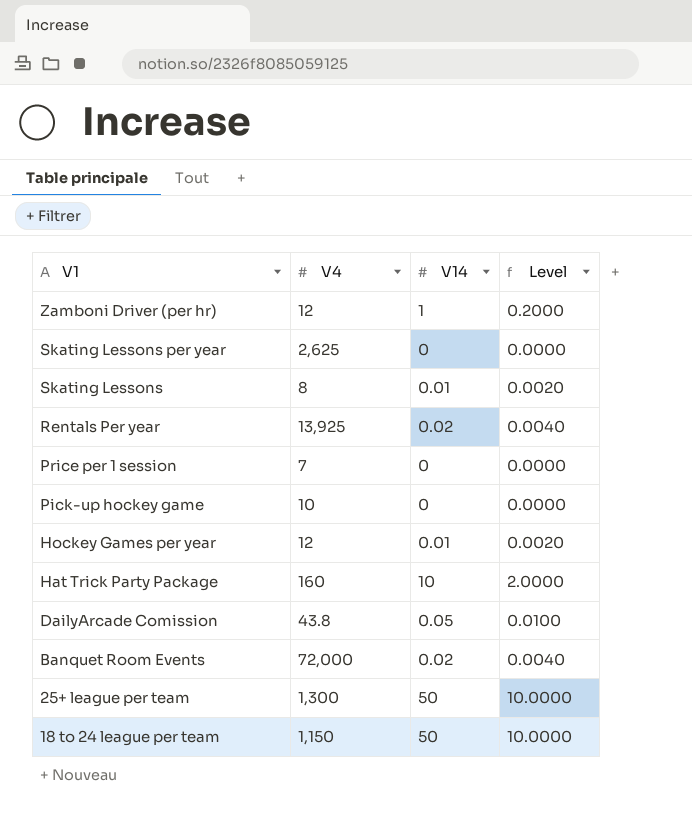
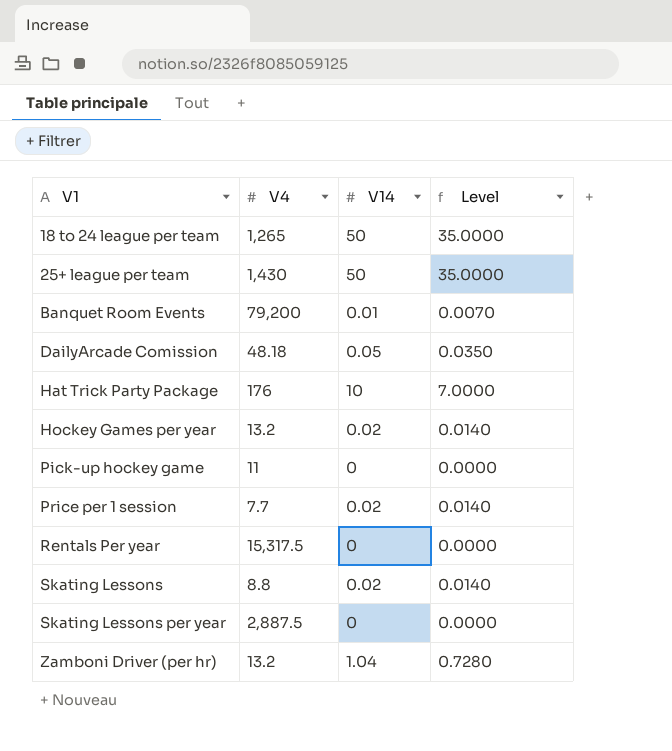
row order: V1 descending -> V1 ascending
column Level | formula: [V14] * 0.2 -> [V14] * 0.7
18 to 24 league per team | V4: 1,150 -> 1,265
25+ league per team | V4: 1,300 -> 1,430
Banquet Room Events | V4: 72,000 -> 79,200
Banquet Room Events | V14: 0.02 -> 0.01
DailyArcade Comission | V4: 43.8 -> 48.18
Hat Trick Party Package | V4: 160 -> 176
Hockey Games per year | V4: 12 -> 13.2
Hockey Games per year | V14: 0.01 -> 0.02
Pick-up hockey game | V4: 10 -> 11
Price per 1 session | V4: 7 -> 7.7
Price per 1 session | V14: 0 -> 0.02
Rentals Per year | V4: 13,925 -> 15,317.5
Rentals Per year | V14: 0.02 -> 0
Skating Lessons | V4: 8 -> 8.8
Skating Lessons | V14: 0.01 -> 0.02
Skating Lessons per year | V4: 2,625 -> 2,887.5
Zamboni Driver (per hr) | V4: 12 -> 13.2
Zamboni Driver (per hr) | V14: 1 -> 1.04

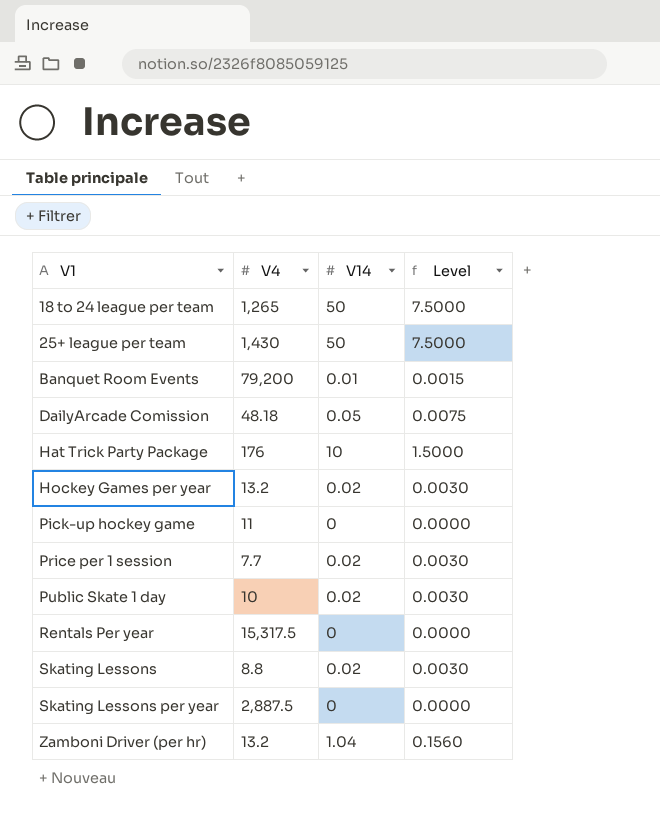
column Level | formula: [V14] * 0.7 -> [V14] * 0.15
row Public Skate 1 day: none -> 10 | 0.02 | 0.0030

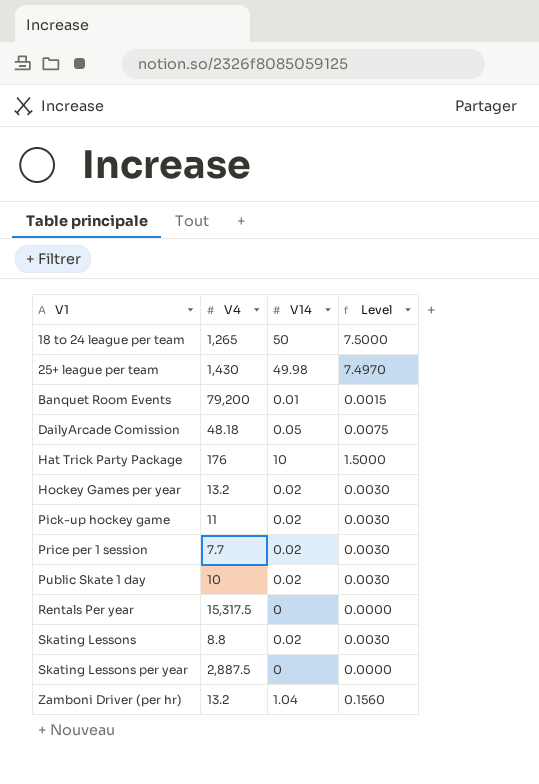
25+ league per team | V14: 50 -> 49.98
25+ league per team | Level: 7.5000 -> 7.4970
Pick-up hockey game | V14: 0 -> 0.02
Pick-up hockey game | Level: 0.0000 -> 0.0030

